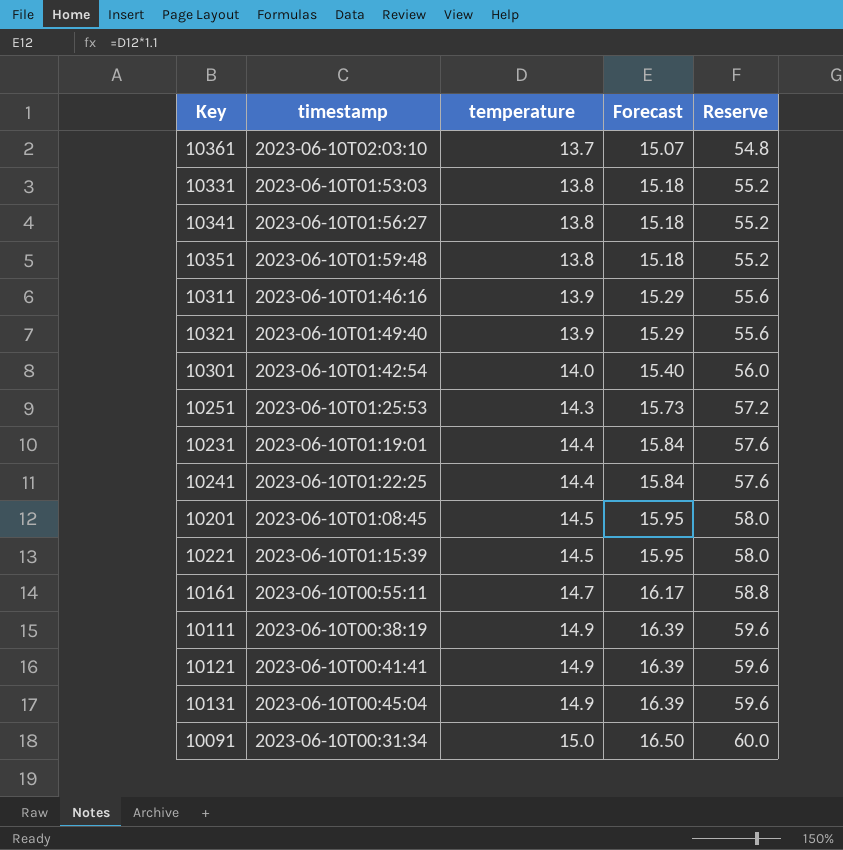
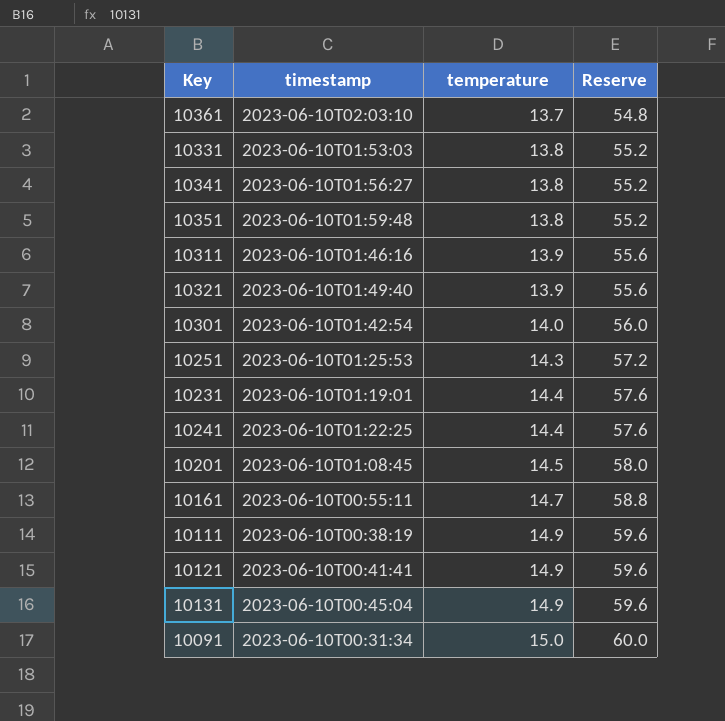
column Forecast | formula: [temperature] * 1.1 -> none
row 10221: 2023-06-10T01:15:39 | 14.5 | 15.95 | 58.0 -> none

